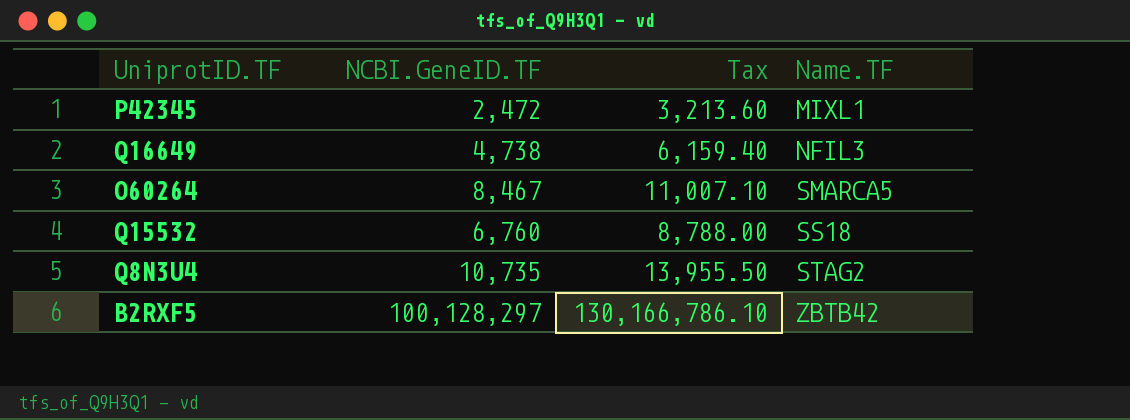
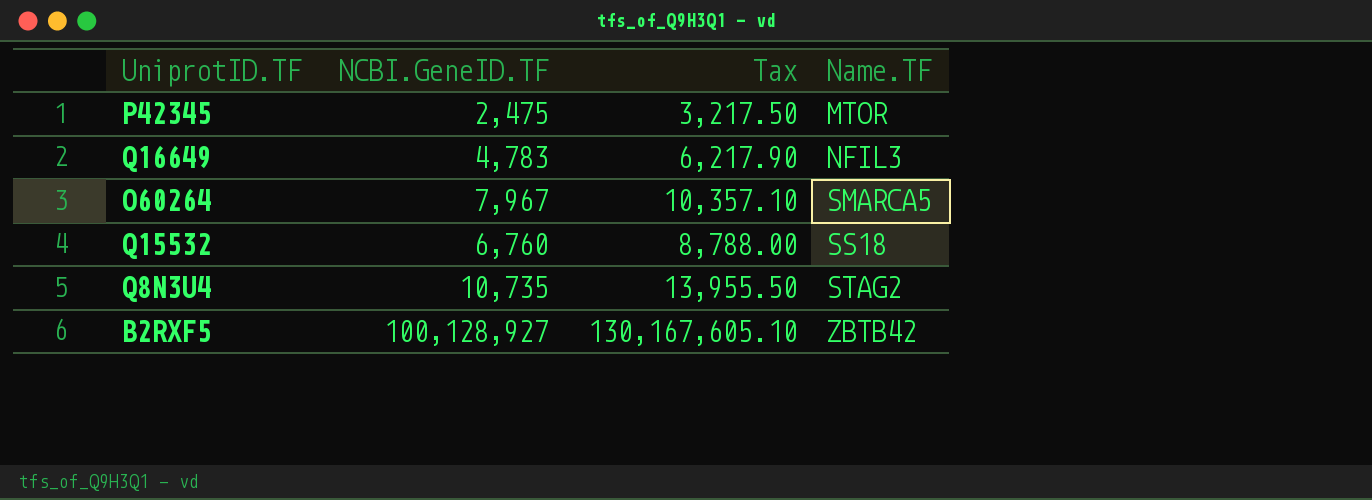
P42345 | NCBI.GeneID.TF: 2,472 -> 2,475
P42345 | Tax: 3,213.60 -> 3,217.50
P42345 | Name.TF: MIXL1 -> MTOR
Q16649 | NCBI.GeneID.TF: 4,738 -> 4,783
Q16649 | Tax: 6,159.40 -> 6,217.90
O60264 | NCBI.GeneID.TF: 8,467 -> 7,967
O60264 | Tax: 11,007.10 -> 10,357.10
B2RXF5 | NCBI.GeneID.TF: 100,128,297 -> 100,128,927
B2RXF5 | Tax: 130,166,786.10 -> 130,167,605.10

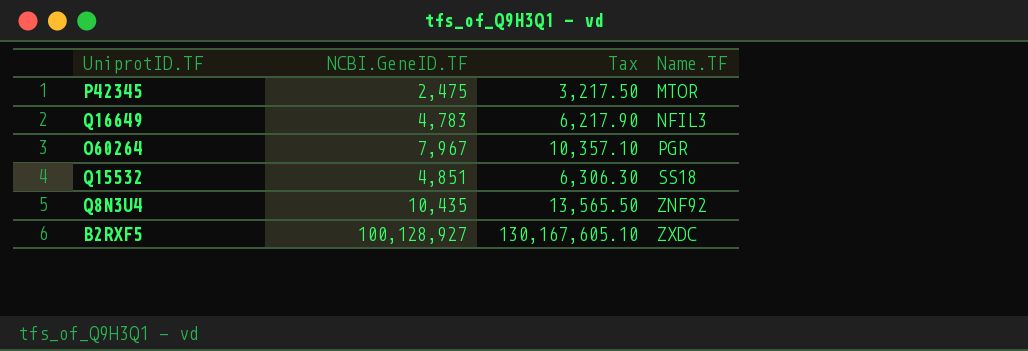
O60264 | Name.TF: SMARCA5 -> PGR
Q15532 | NCBI.GeneID.TF: 6,760 -> 4,851
Q15532 | Tax: 8,788.00 -> 6,306.30
Q8N3U4 | NCBI.GeneID.TF: 10,735 -> 10,435
Q8N3U4 | Tax: 13,955.50 -> 13,565.50
Q8N3U4 | Name.TF: STAG2 -> ZNF92
B2RXF5 | Name.TF: ZBTB42 -> ZXDC

